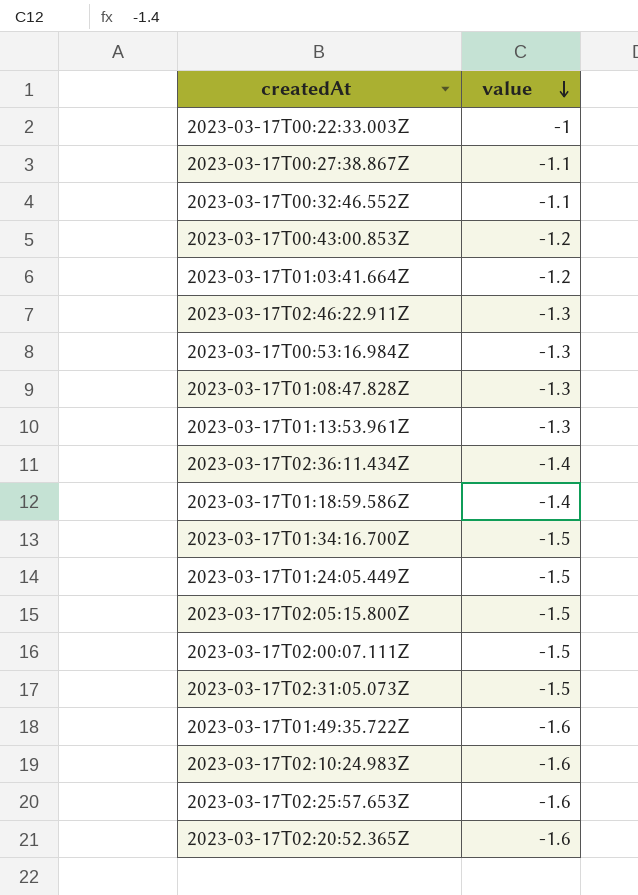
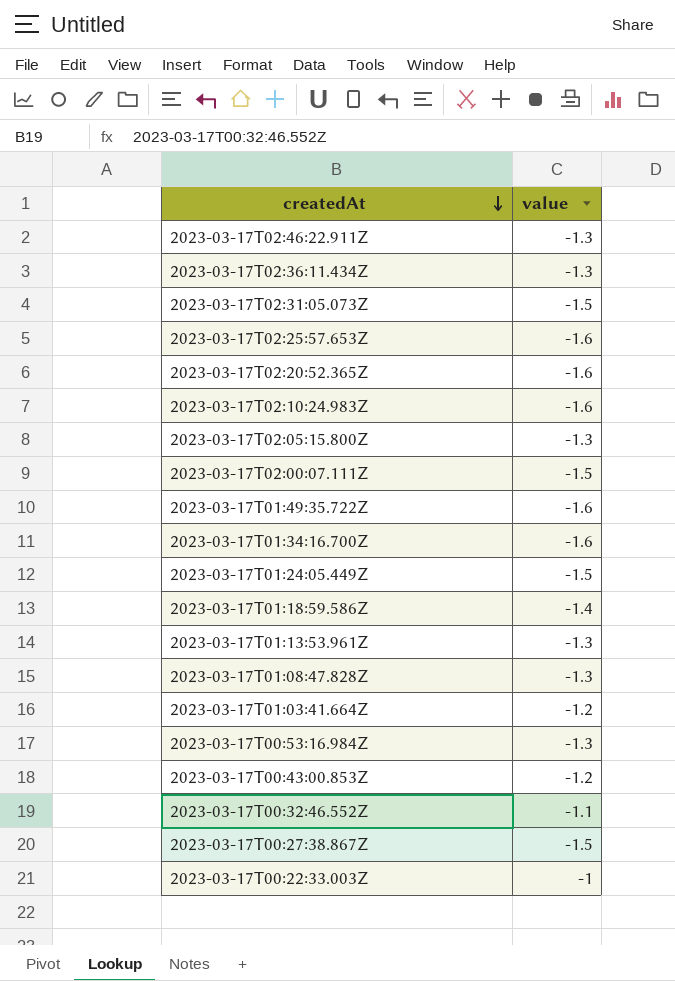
row order: value descending -> createdAt descending
2023-03-17T02:36:11.434Z | value: -1.4 -> -1.3
2023-03-17T02:05:15.800Z | value: -1.5 -> -1.3
2023-03-17T01:34:16.700Z | value: -1.5 -> -1.6
2023-03-17T00:27:38.867Z | value: -1.1 -> -1.5

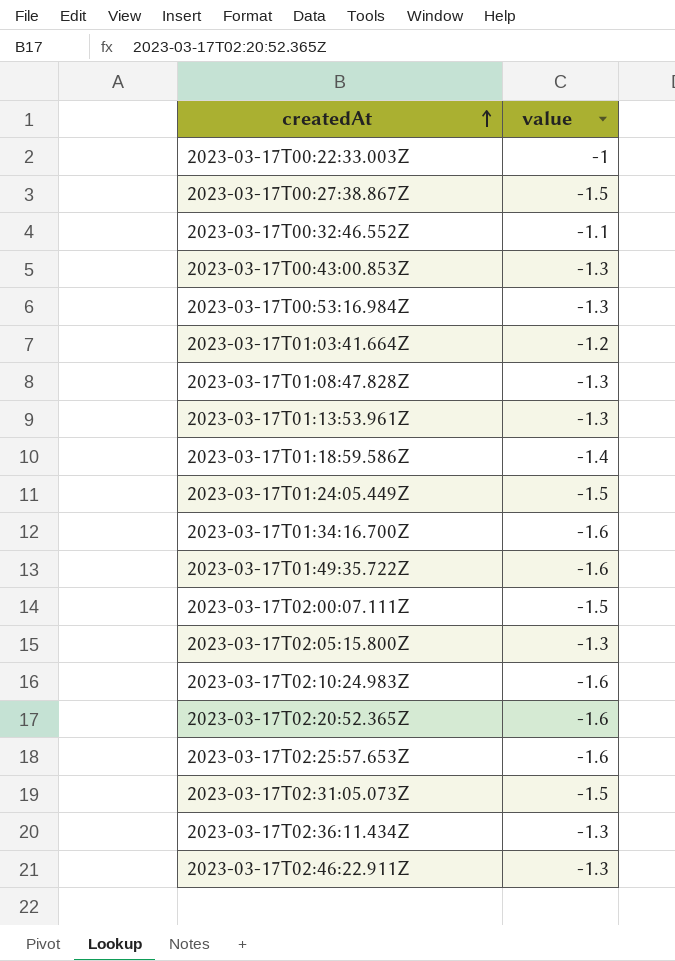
row order: createdAt descending -> createdAt ascending
2023-03-17T00:43:00.853Z | value: -1.2 -> -1.3

